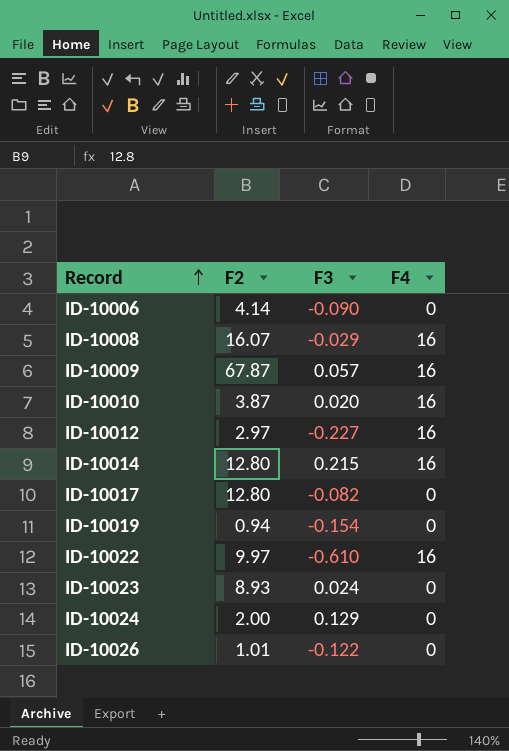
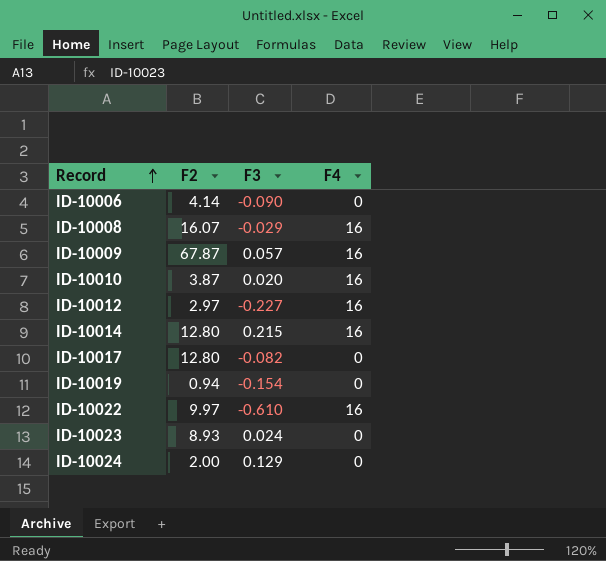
row ID-10026: 1.01 | -0.122 | 0 -> none

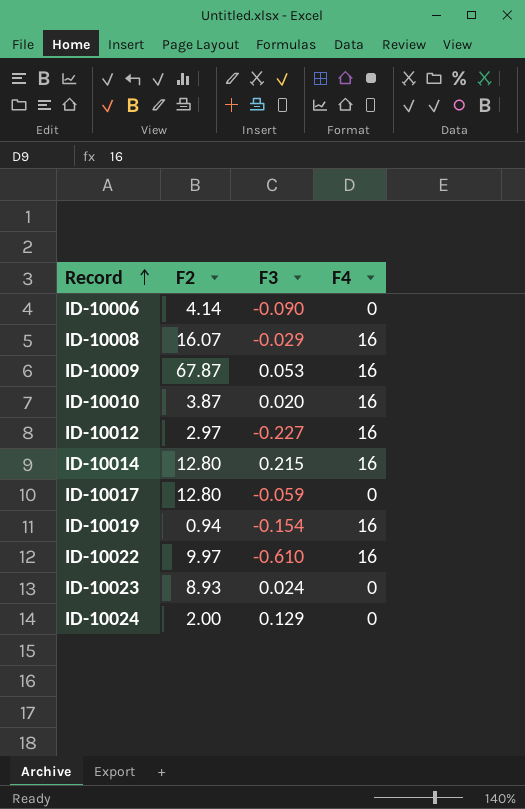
ID-10009 | F3: 0.057 -> 0.053
ID-10017 | F3: -0.082 -> -0.059
ID-10019 | F4: 0 -> 16

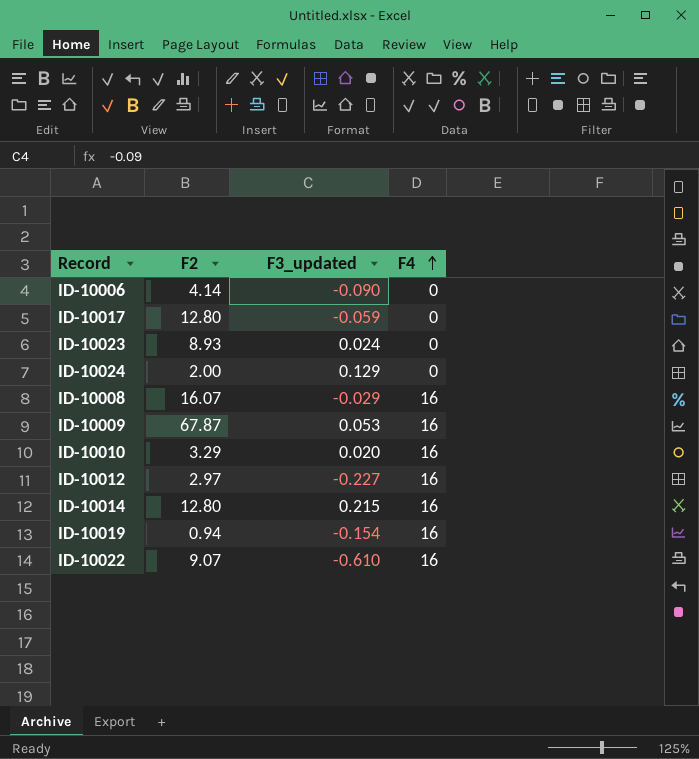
row order: Record ascending -> F4 ascending
column name: F3 -> F3_updated
ID-10010 | F2: 3.87 -> 3.29
ID-10022 | F2: 9.97 -> 9.07

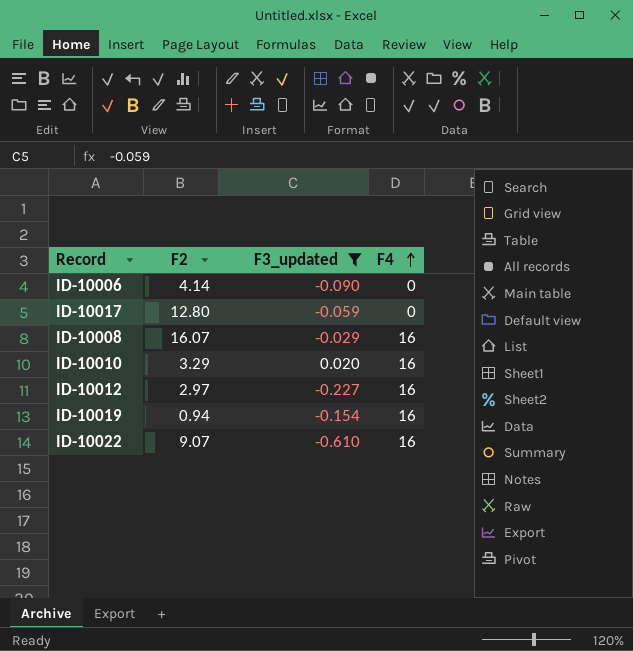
filter: none -> F3_updated <= 0.020

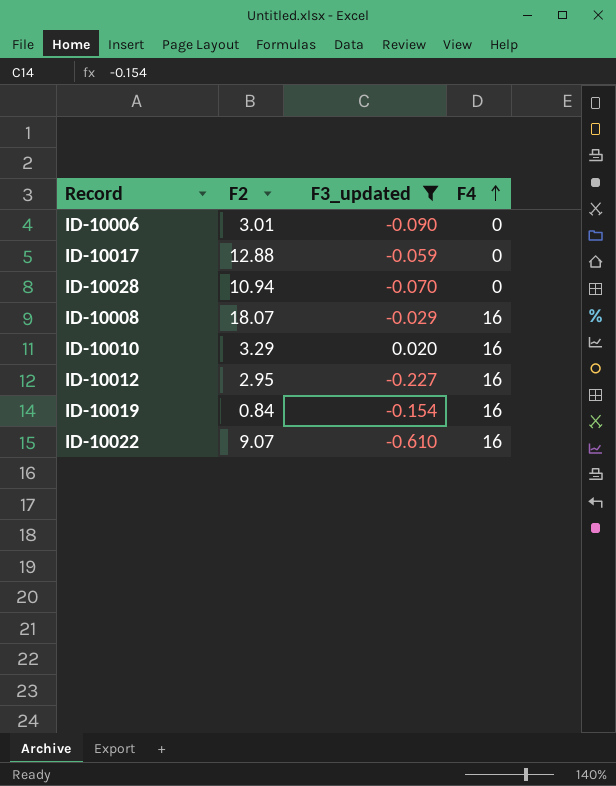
ID-10006 | F2: 4.14 -> 3.01
ID-10017 | F2: 12.80 -> 12.88
row ID-10028: none -> 10.94 | -0.070 | 0
ID-10008 | F2: 16.07 -> 18.07
ID-10012 | F2: 2.97 -> 2.95
ID-10019 | F2: 0.94 -> 0.84

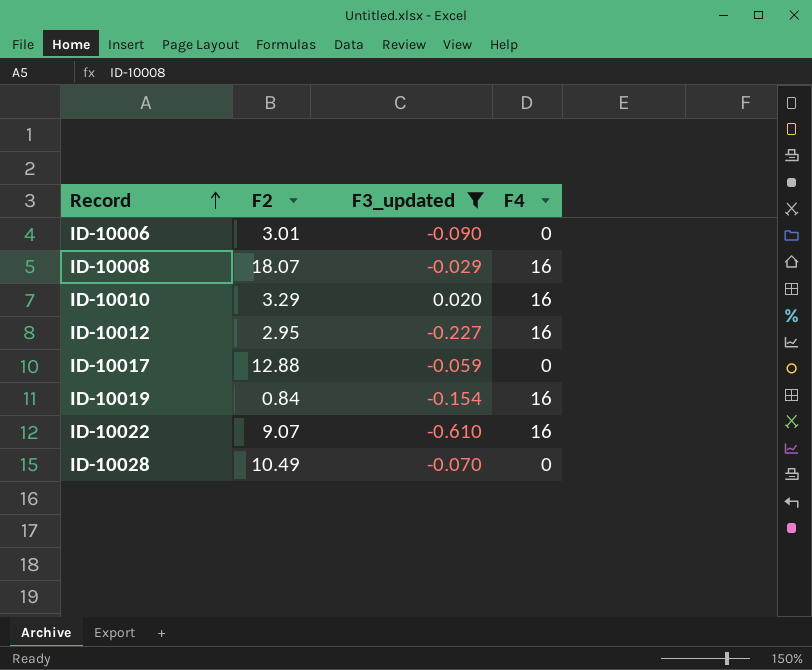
row order: F4 ascending -> Record ascending
ID-10028 | F2: 10.94 -> 10.49

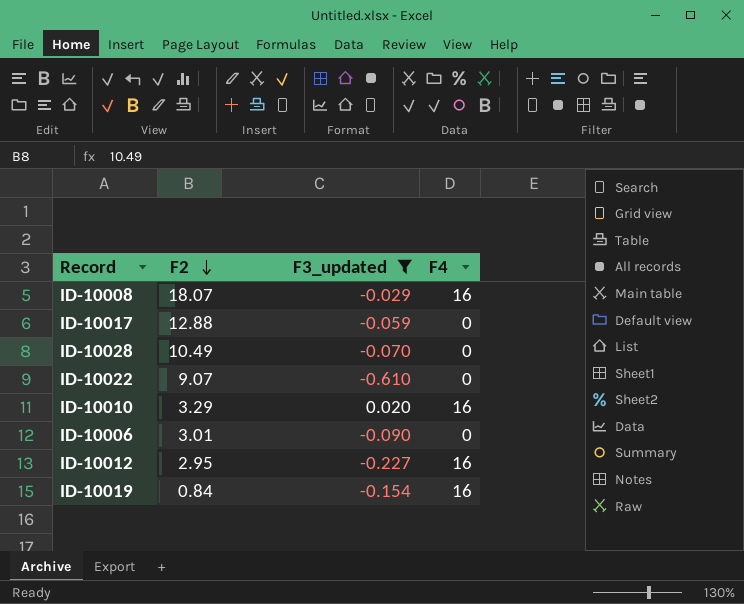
row order: Record ascending -> F2 descending
ID-10022 | F4: 16 -> 0

